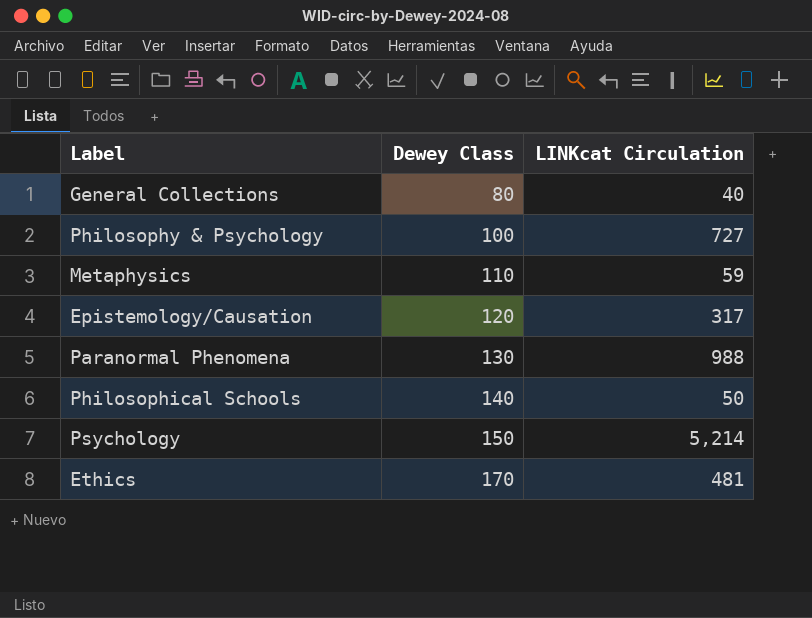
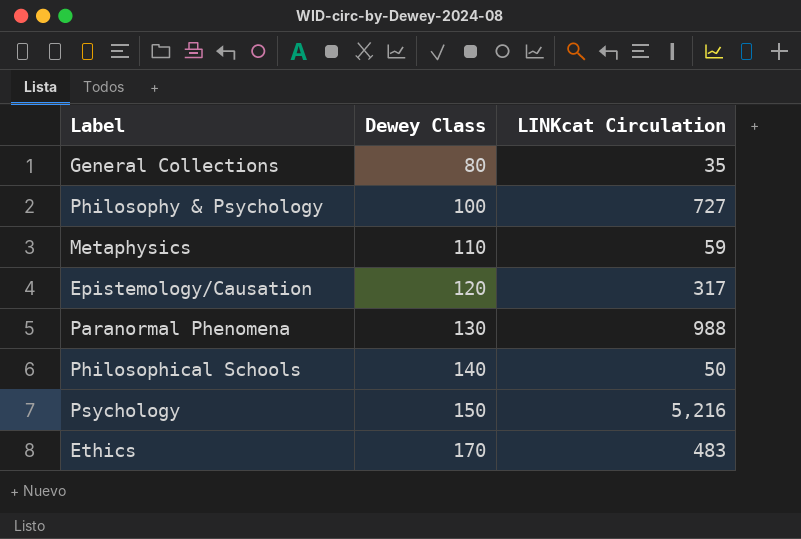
General Collections | LINKcat Circulation: 40 -> 35
Psychology | LINKcat Circulation: 5,214 -> 5,216
Ethics | LINKcat Circulation: 481 -> 483

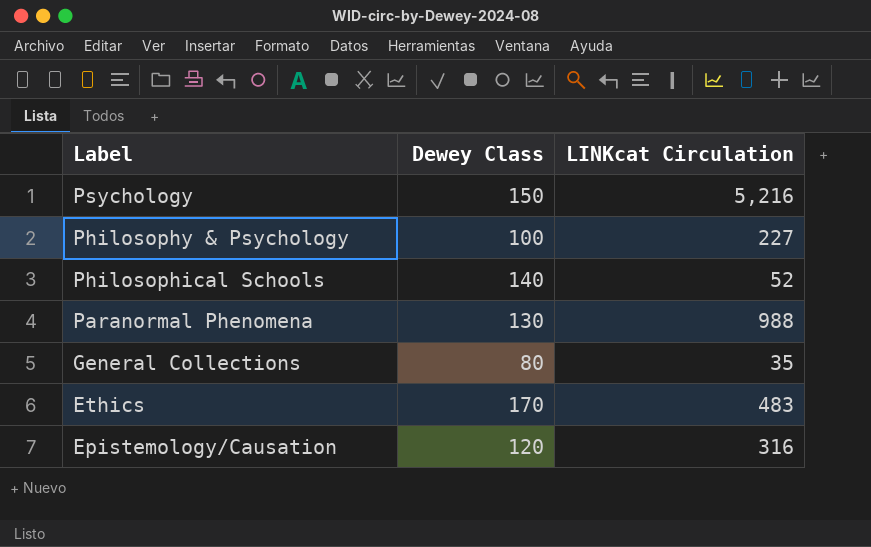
row order: Dewey Class ascending -> Label descending
row Metaphysics: 110 | 59 -> none
Philosophy & Psychology | LINKcat Circulation: 727 -> 227
Philosophical Schools | LINKcat Circulation: 50 -> 52
Epistemology/Causation | LINKcat Circulation: 317 -> 316

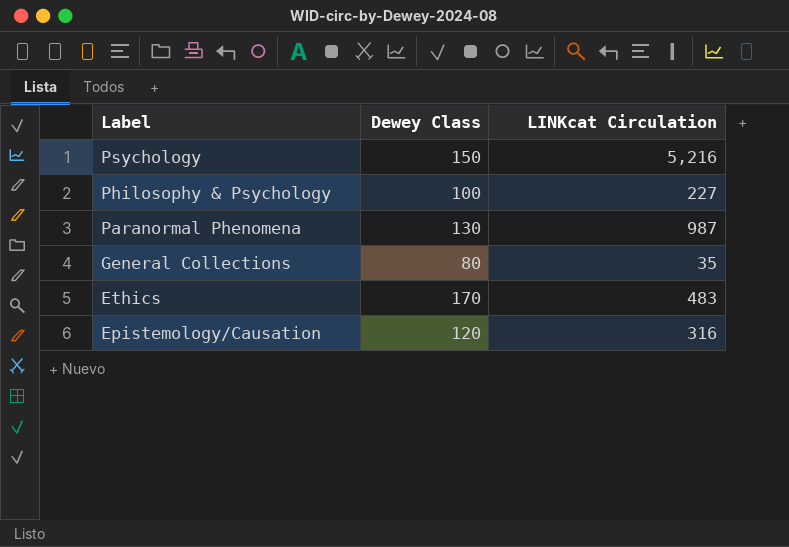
row Philosophical Schools: 140 | 52 -> none
Paranormal Phenomena | LINKcat Circulation: 988 -> 987

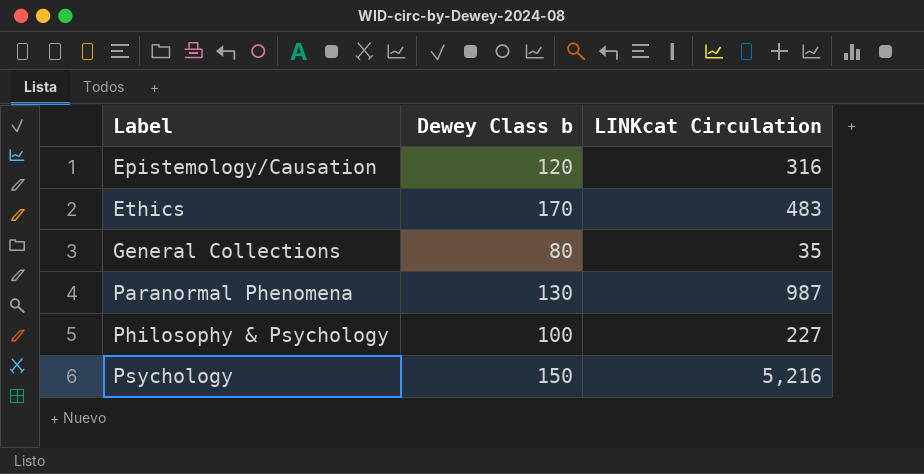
row order: Label descending -> Label ascending
column name: Dewey Class -> Dewey Class b

